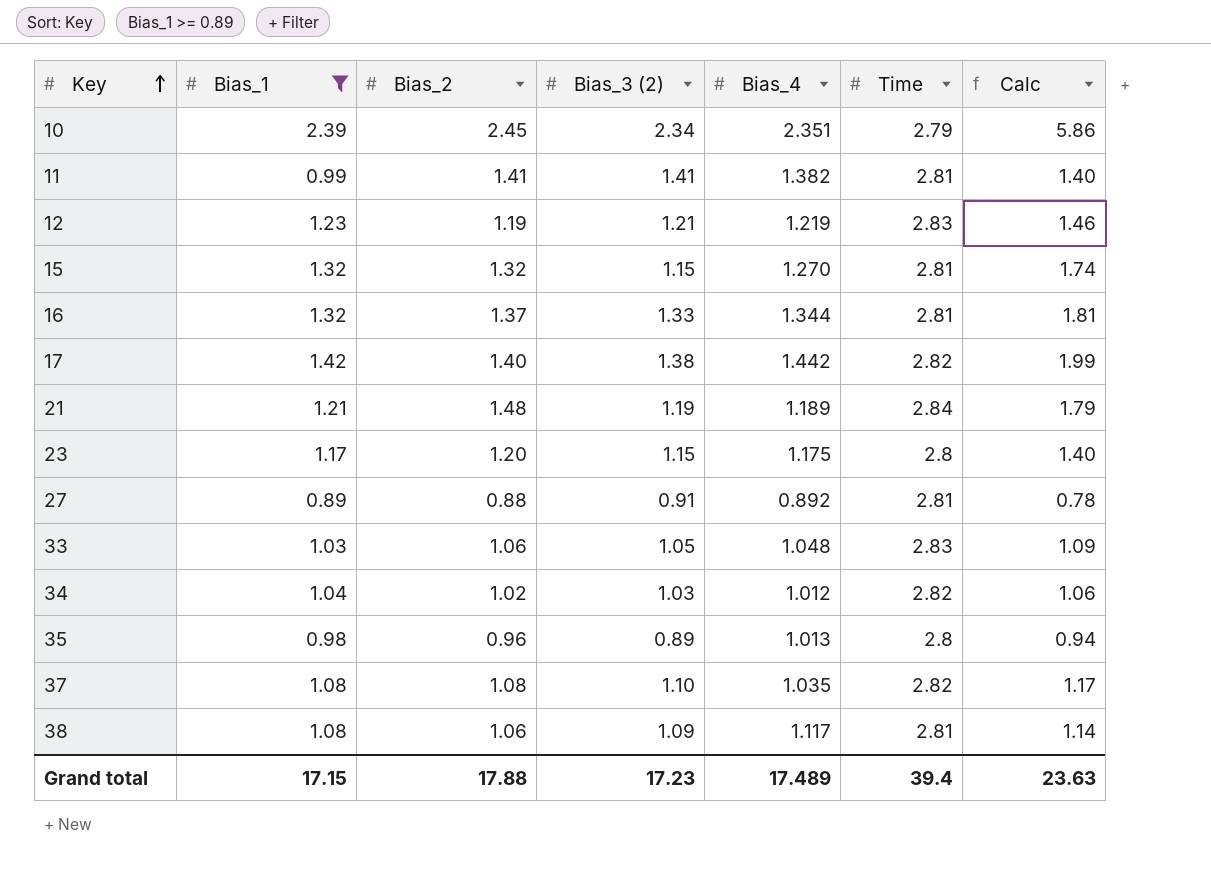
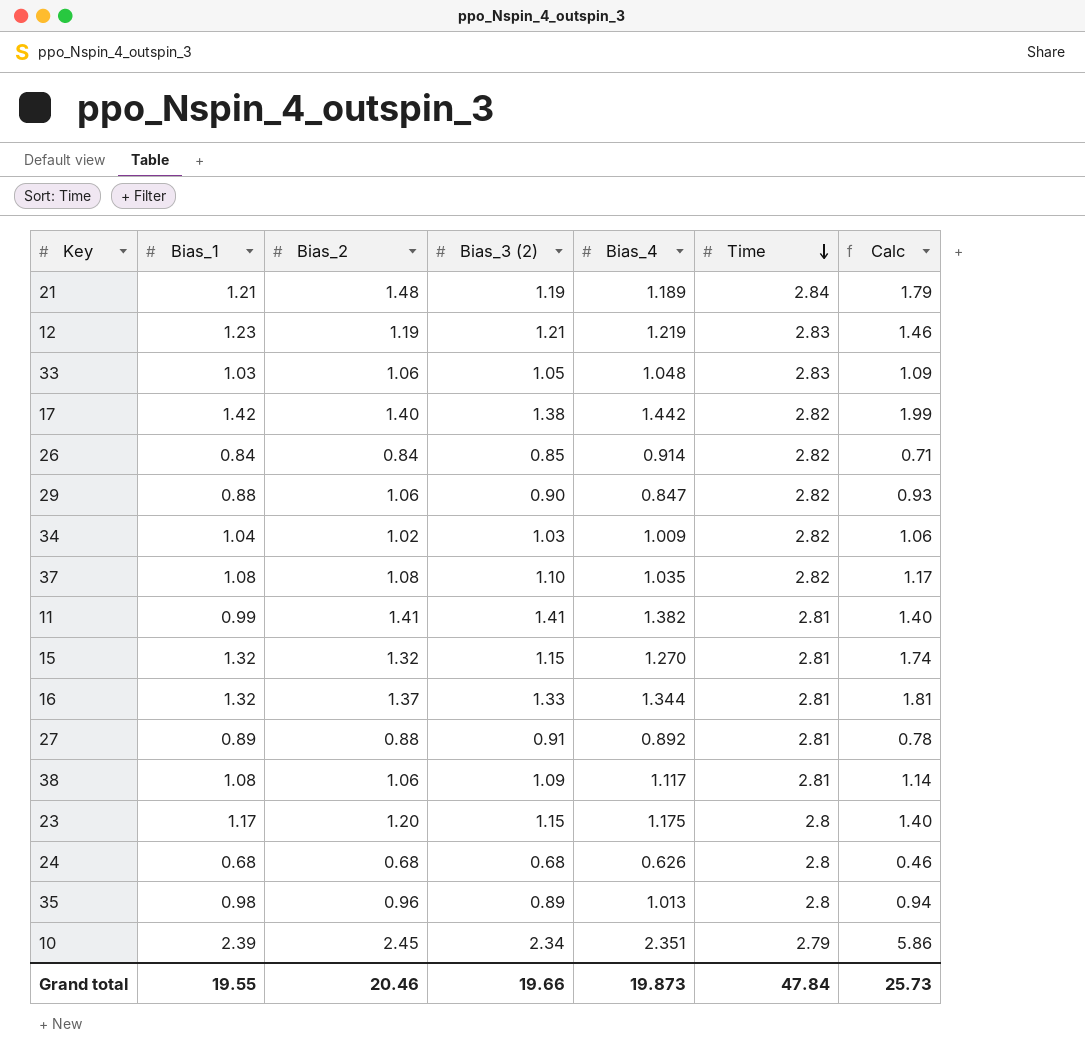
filter: Bias_1 >= 0.89 -> none
row order: Key ascending -> Time descending
34 | Bias_4: 1.012 -> 1.009
Grand total | Bias_1: 17.15 -> 19.55
Grand total | Bias_2: 17.88 -> 20.46
Grand total | Bias_3 (2): 17.23 -> 19.66
Grand total | Bias_4: 17.489 -> 19.873
Grand total | Time: 39.4 -> 47.84
Grand total | Calc: 23.63 -> 25.73

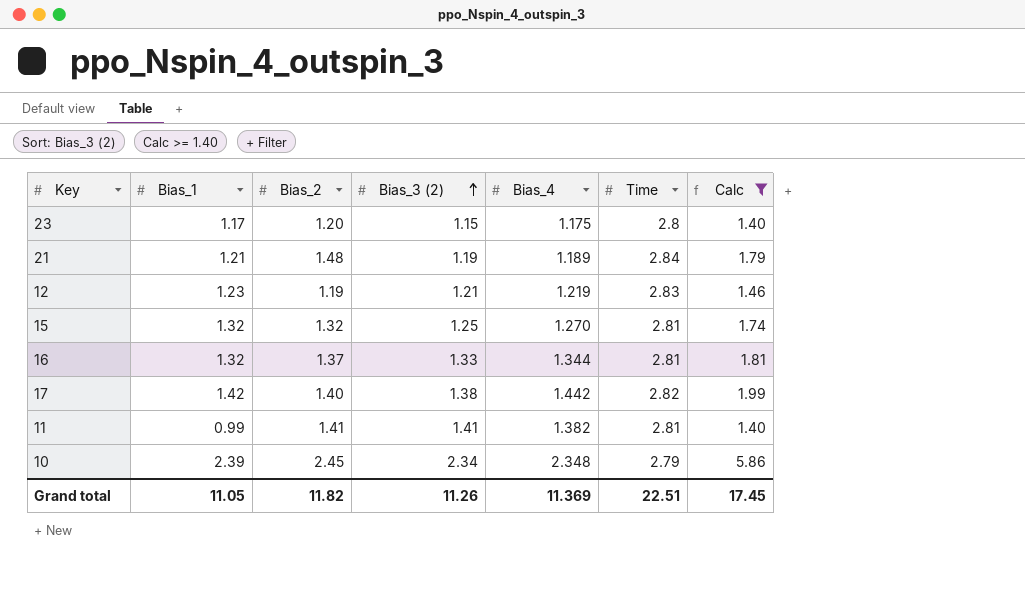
filter: none -> Calc >= 1.40
row order: Time descending -> Bias_3 (2) ascending
15 | Bias_3 (2): 1.15 -> 1.25
10 | Bias_4: 2.351 -> 2.348
Grand total | Bias_1: 19.55 -> 11.05
Grand total | Bias_2: 20.46 -> 11.82
Grand total | Bias_3 (2): 19.66 -> 11.26
Grand total | Bias_4: 19.873 -> 11.369
Grand total | Time: 47.84 -> 22.51
Grand total | Calc: 25.73 -> 17.45

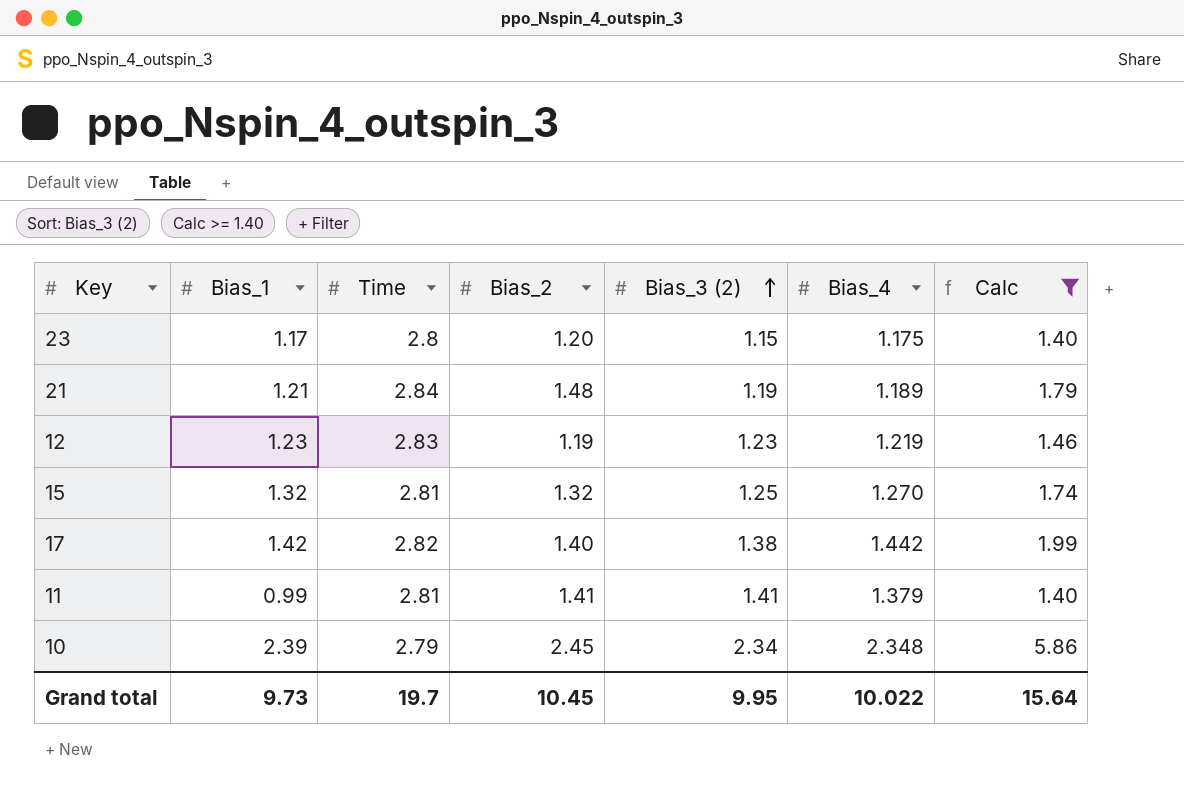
column Time | position: 6 -> 3
row 16: 1.32 | 1.37 | 1.33 | 1.344 | 2.81 | 1.81 -> none
12 | Bias_3 (2): 1.21 -> 1.23
11 | Bias_4: 1.382 -> 1.379
Grand total | Bias_1: 11.05 -> 9.73
Grand total | Time: 22.51 -> 19.7
Grand total | Bias_2: 11.82 -> 10.45
Grand total | Bias_3 (2): 11.26 -> 9.95
Grand total | Bias_4: 11.369 -> 10.022
Grand total | Calc: 17.45 -> 15.64

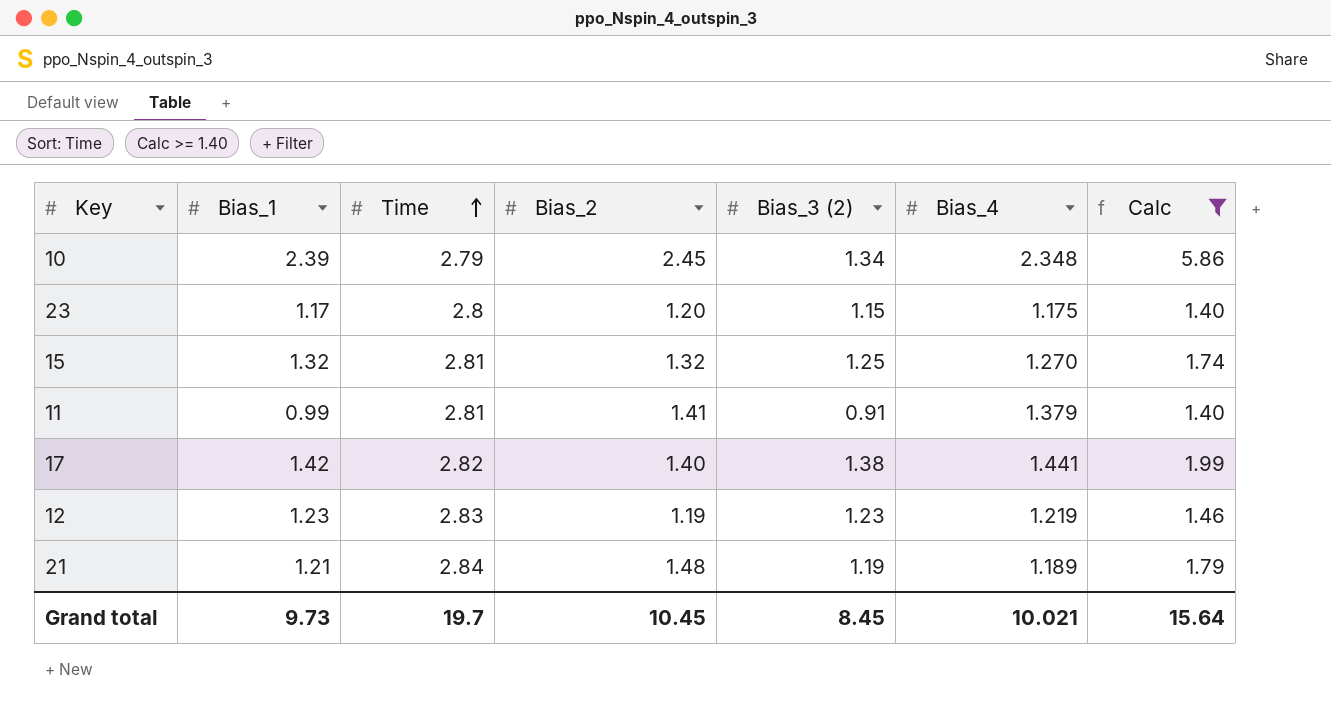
row order: Bias_3 (2) ascending -> Time ascending
10 | Bias_3 (2): 2.34 -> 1.34
11 | Bias_3 (2): 1.41 -> 0.91
17 | Bias_4: 1.442 -> 1.441
Grand total | Bias_3 (2): 9.95 -> 8.45
Grand total | Bias_4: 10.022 -> 10.021

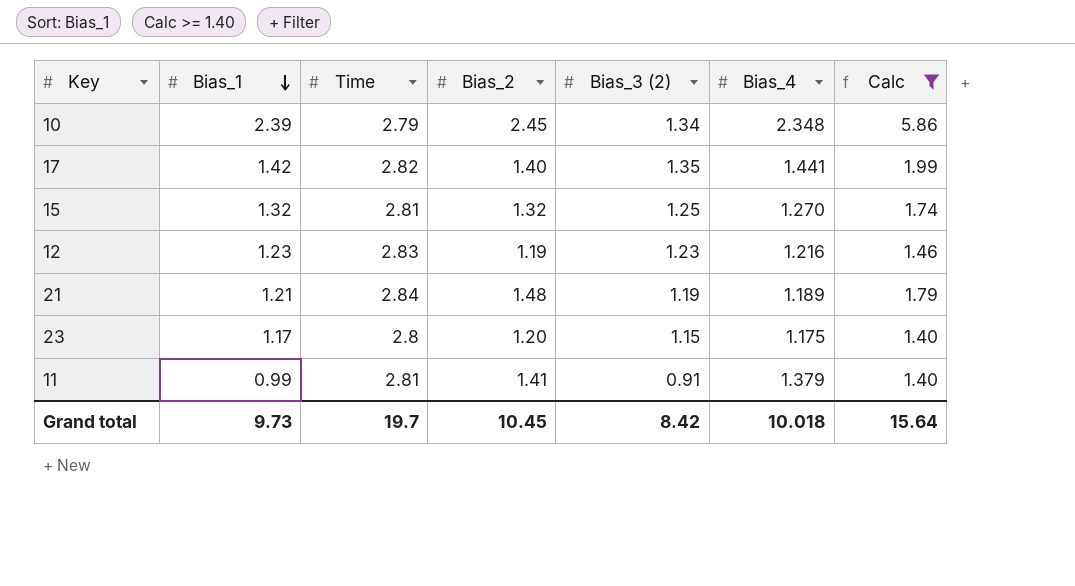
row order: Time ascending -> Bias_1 descending
17 | Bias_3 (2): 1.38 -> 1.35
12 | Bias_4: 1.219 -> 1.216
Grand total | Bias_3 (2): 8.45 -> 8.42
Grand total | Bias_4: 10.021 -> 10.018

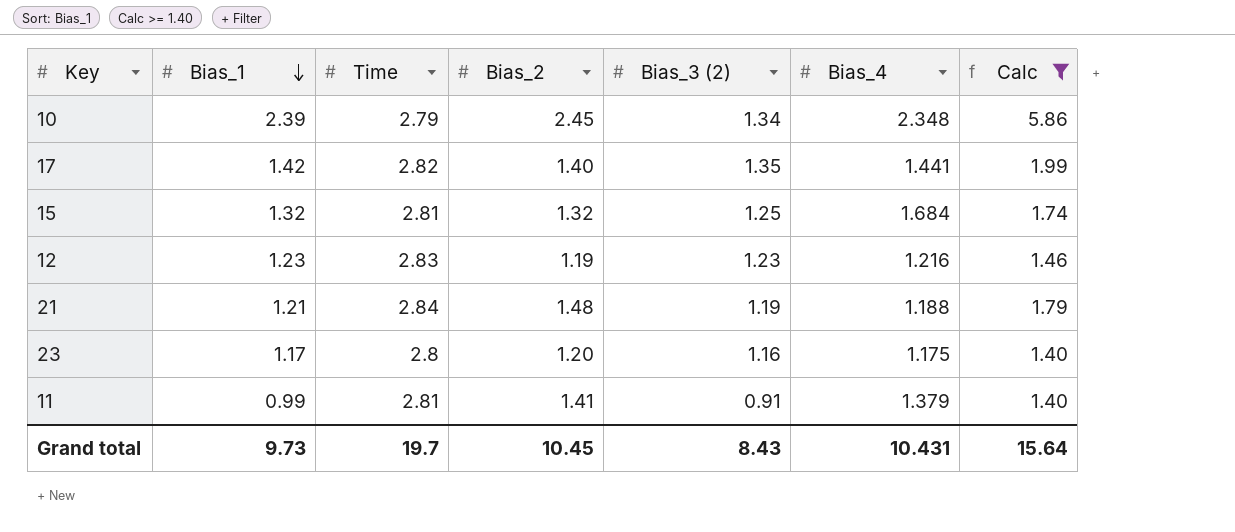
15 | Bias_4: 1.270 -> 1.684
21 | Bias_4: 1.189 -> 1.188
23 | Bias_3 (2): 1.15 -> 1.16
Grand total | Bias_3 (2): 8.42 -> 8.43
Grand total | Bias_4: 10.018 -> 10.431

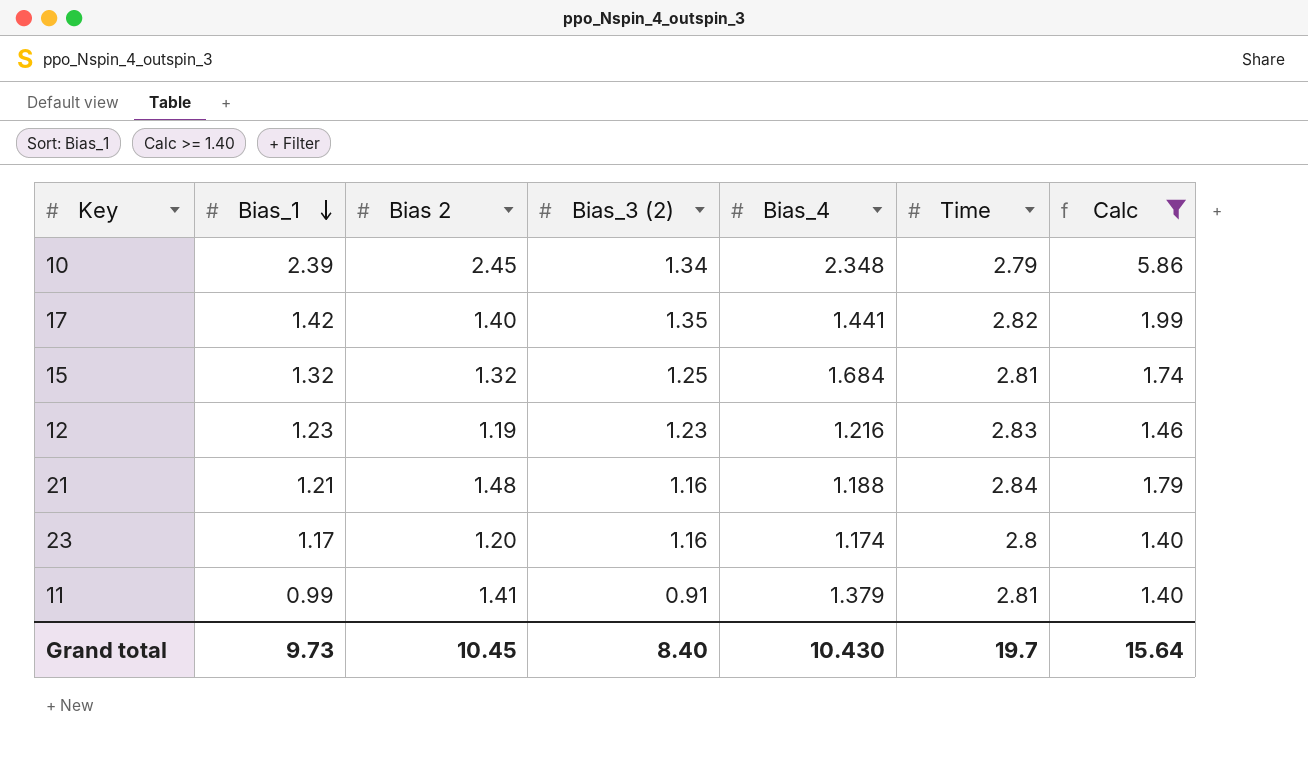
column name: Bias_2 -> Bias 2
column Time | position: 3 -> 6
21 | Bias_3 (2): 1.19 -> 1.16
23 | Bias_4: 1.175 -> 1.174
Grand total | Bias_3 (2): 8.43 -> 8.40
Grand total | Bias_4: 10.431 -> 10.430

